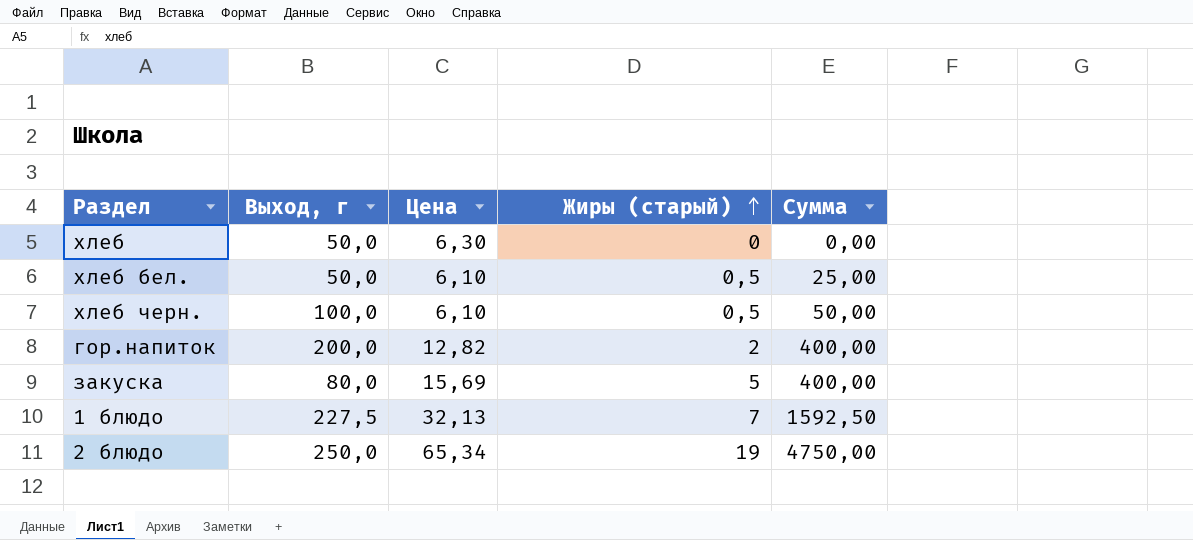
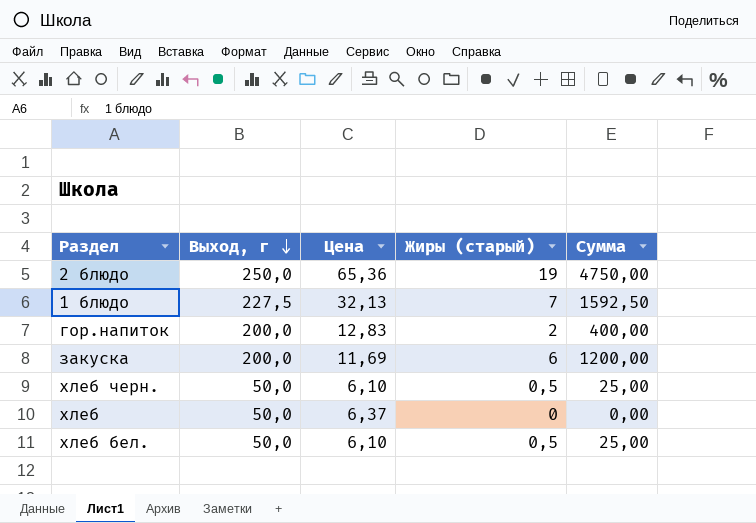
row order: Жиры (старый) ascending -> Выход, г descending
2 блюдо | Цена: 65,34 -> 65,36
гор.напиток | Цена: 12,82 -> 12,83
закуска | Выход, г: 80,0 -> 200,0
закуска | Цена: 15,69 -> 11,69
закуска | Жиры (старый): 5 -> 6
закуска | Сумма: 400,00 -> 1200,00
хлеб черн. | Выход, г: 100,0 -> 50,0
хлеб черн. | Сумма: 50,00 -> 25,00
хлеб | Цена: 6,30 -> 6,37

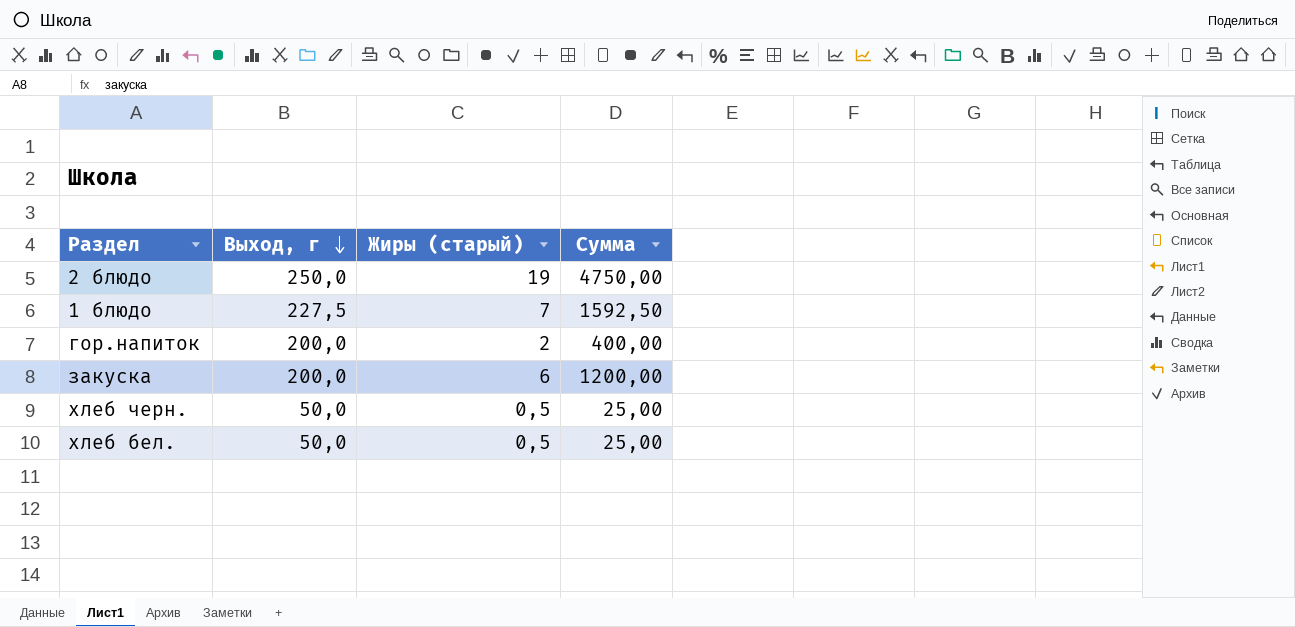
column Цена | position: 3 -> none
row хлеб: 50,0 | 6,37 | 0 | 0,00 -> none

